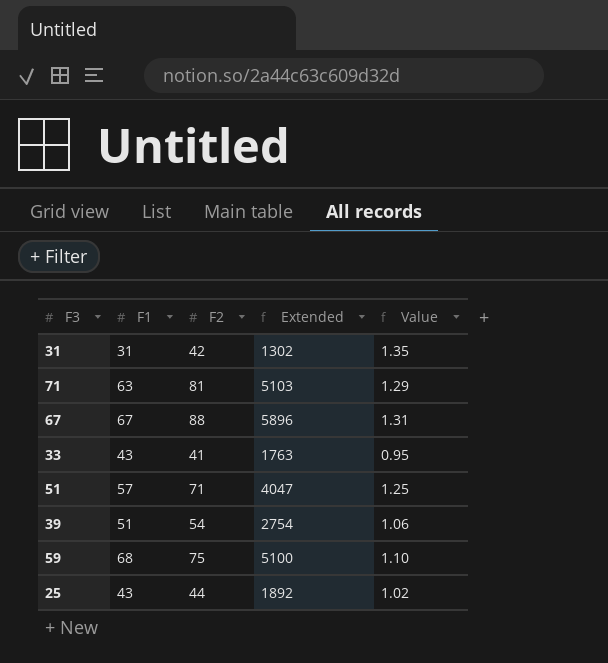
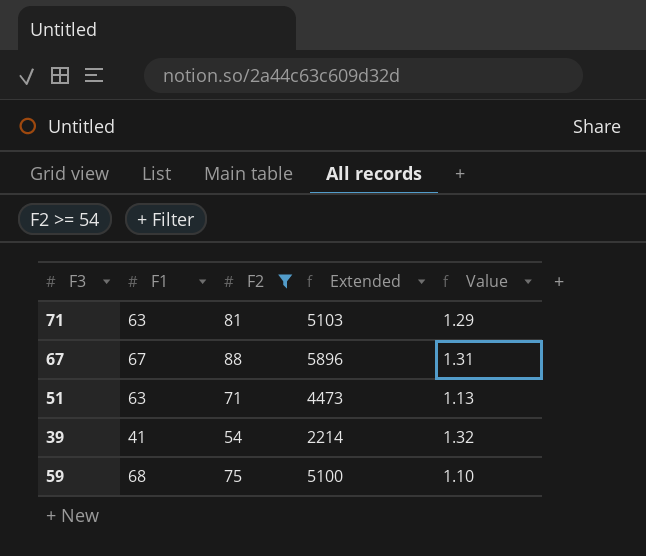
filter: none -> F2 >= 54
51 | F1: 57 -> 63
51 | Extended: 4047 -> 4473
51 | Value: 1.25 -> 1.13
39 | F1: 51 -> 41
39 | Extended: 2754 -> 2214
39 | Value: 1.06 -> 1.32

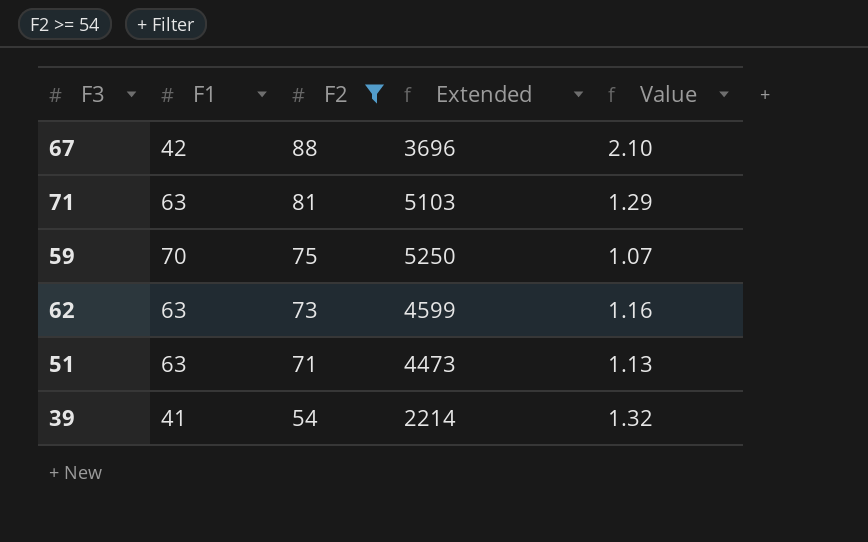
row order: none -> F2 descending
67 | F1: 67 -> 42
67 | Extended: 5896 -> 3696
67 | Value: 1.31 -> 2.10
59 | F1: 68 -> 70
59 | Extended: 5100 -> 5250
59 | Value: 1.10 -> 1.07
row 62: none -> 63 | 73 | 4599 | 1.16

